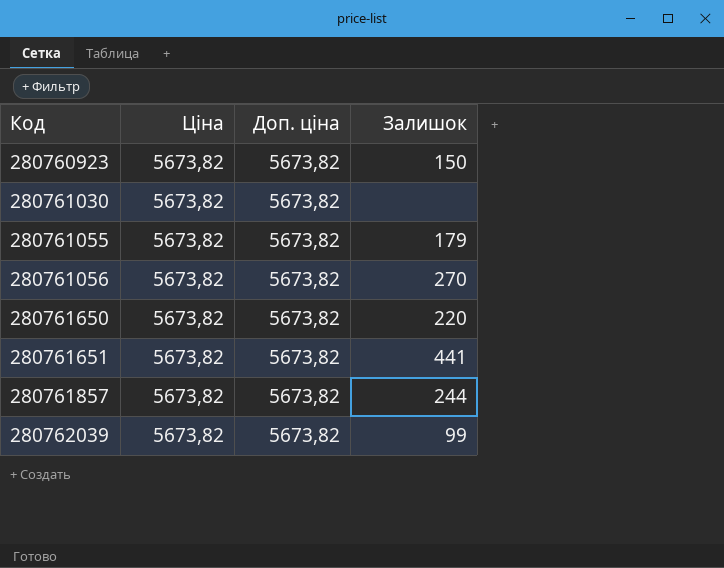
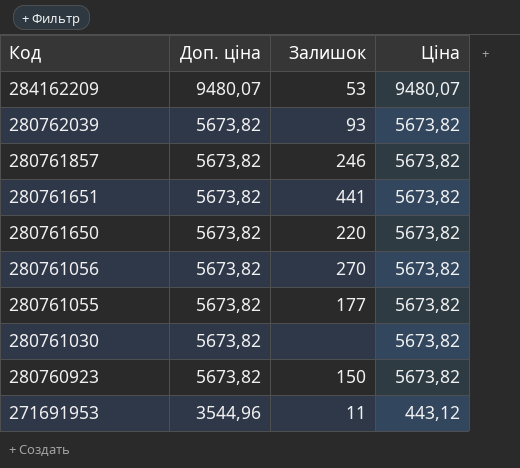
row order: Код ascending -> Код descending
column Ціна | position: 2 -> 4
row 284162209: none -> 9480,07 | 53 | 9480,07
280762039 | Залишок: 99 -> 93
280761857 | Залишок: 244 -> 246
280761055 | Залишок: 179 -> 177
row 271691953: none -> 3544,96 | 11 | 443,12

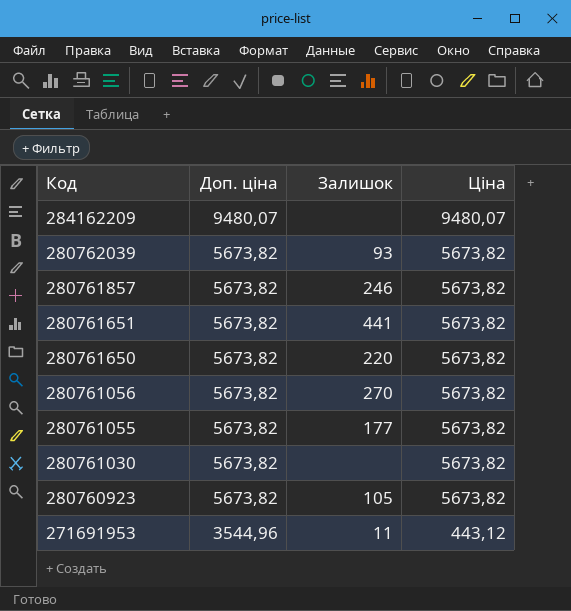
284162209 | Залишок: 53 -> none
280760923 | Залишок: 150 -> 105

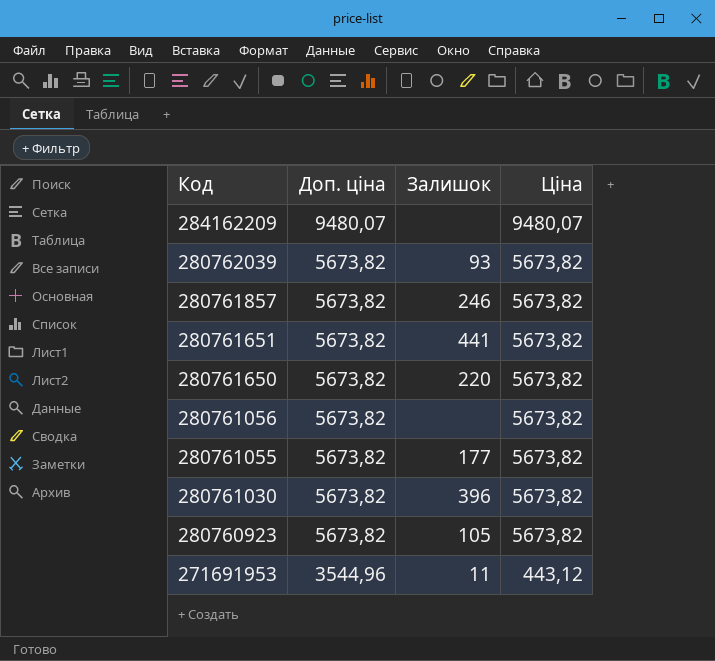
280761056 | Залишок: 270 -> none
280761030 | Залишок: none -> 396

